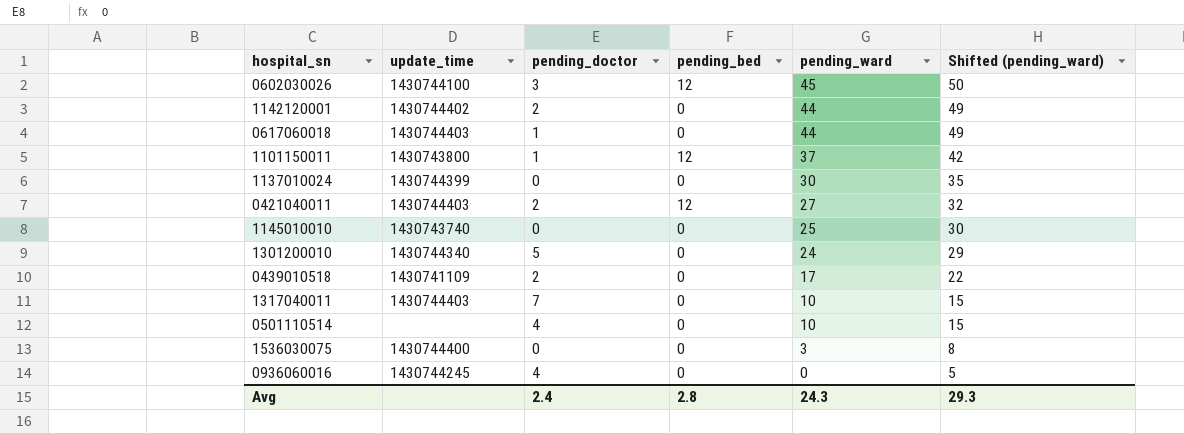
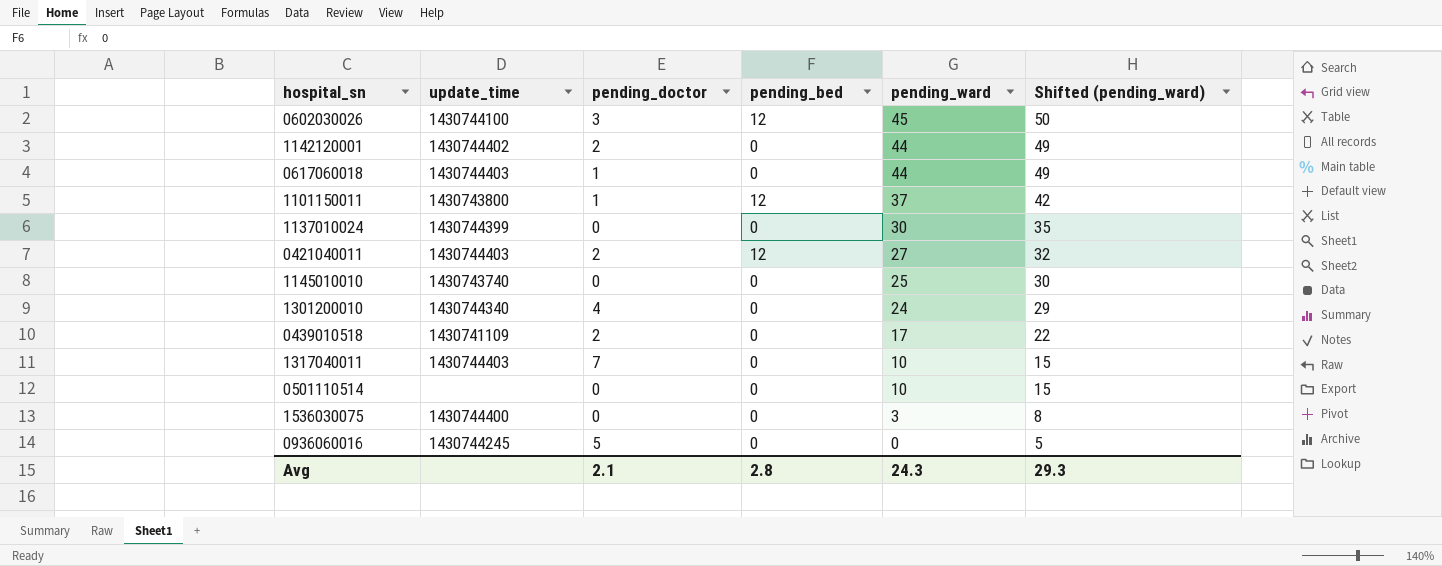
1301200010 | pending_doctor: 5 -> 4
0501110514 | pending_doctor: 4 -> 0
0936060016 | pending_doctor: 4 -> 5
Avg | pending_doctor: 2.4 -> 2.1

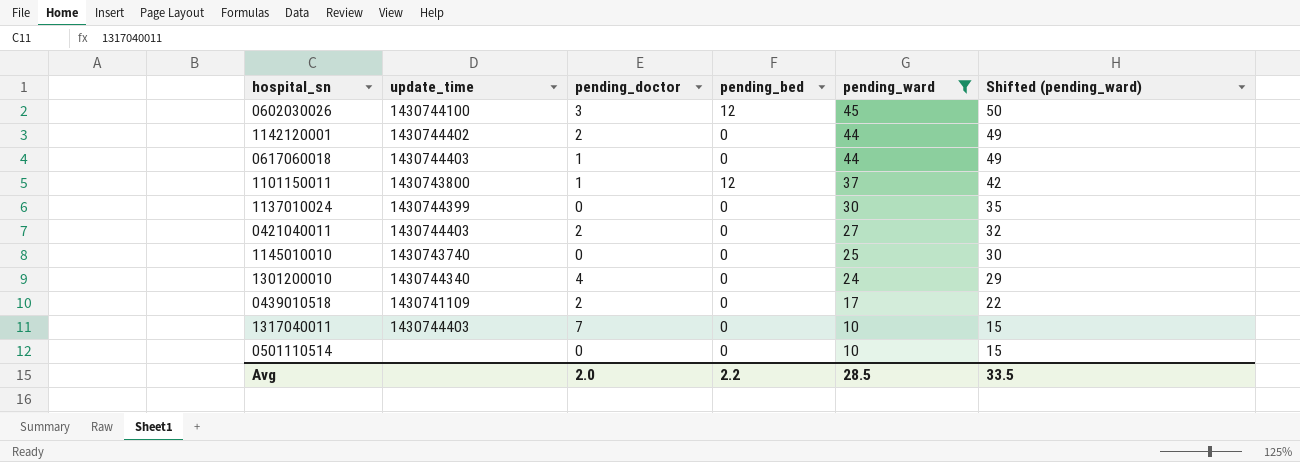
filter: none -> pending_ward >= 10
0421040011 | pending_bed: 12 -> 0
Avg | pending_doctor: 2.1 -> 2.0
Avg | pending_bed: 2.8 -> 2.2
Avg | pending_ward: 24.3 -> 28.5
Avg | Shifted (pending_ward): 29.3 -> 33.5

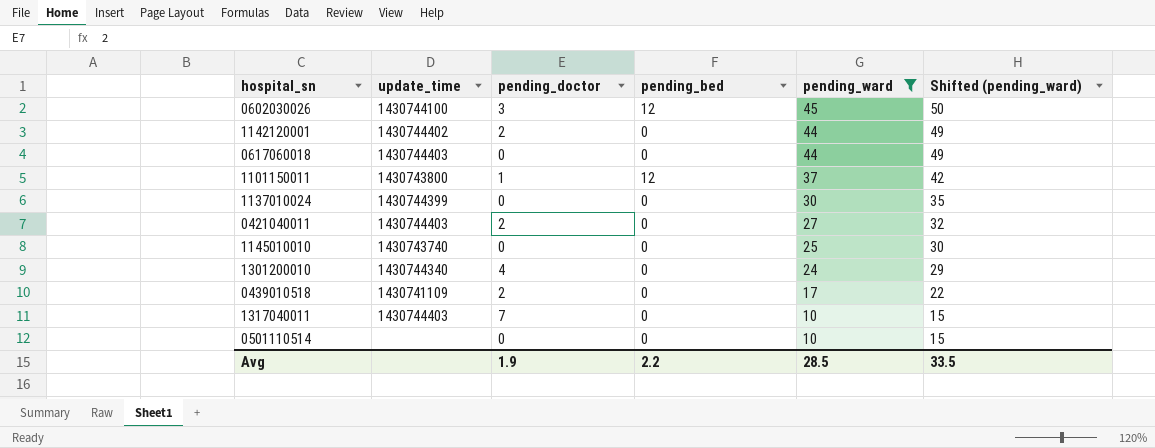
0617060018 | pending_doctor: 1 -> 0
Avg | pending_doctor: 2.0 -> 1.9

